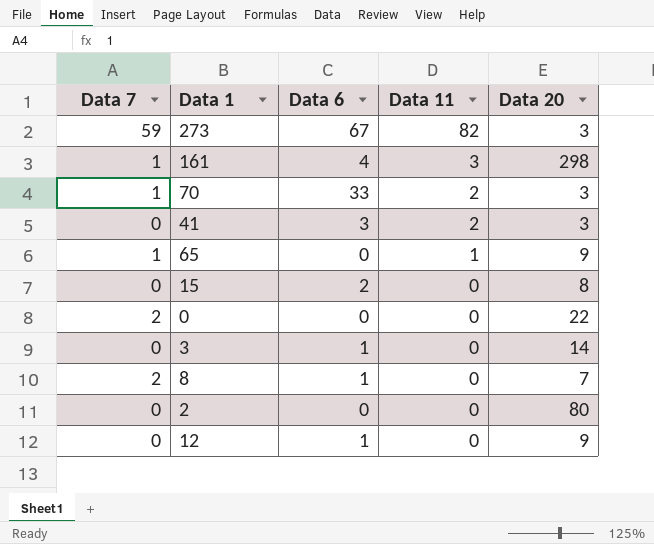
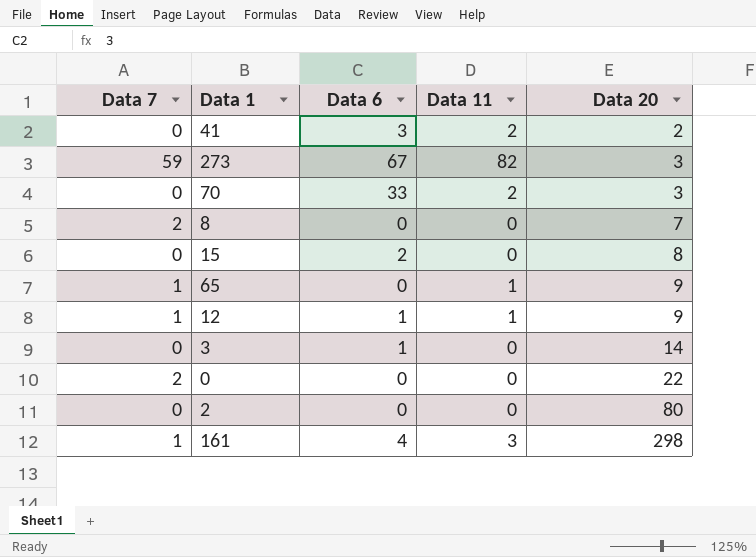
row order: Data 11 descending -> Data 20 ascending
41 | Data 20: 3 -> 2
70 | Data 7: 1 -> 0
8 | Data 6: 1 -> 0
12 | Data 7: 0 -> 1
12 | Data 11: 0 -> 1

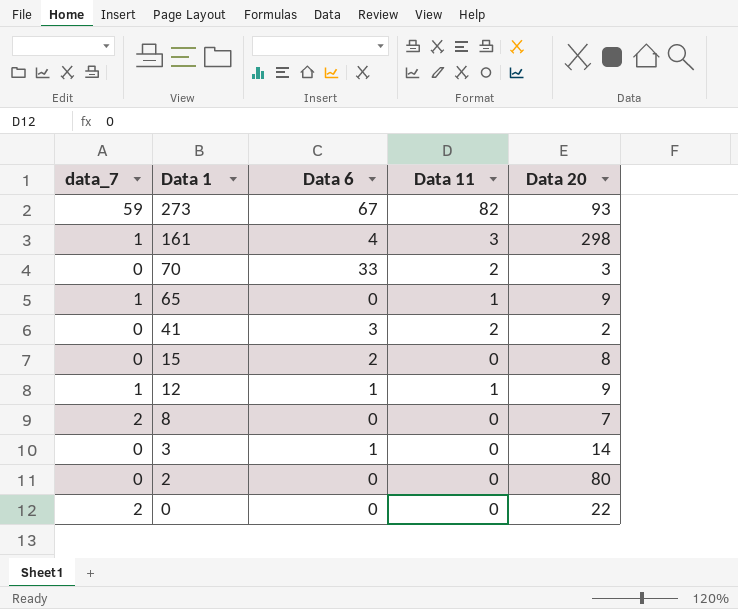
row order: Data 20 ascending -> Data 1 descending
column name: Data 7 -> data_7
273 | Data 20: 3 -> 93

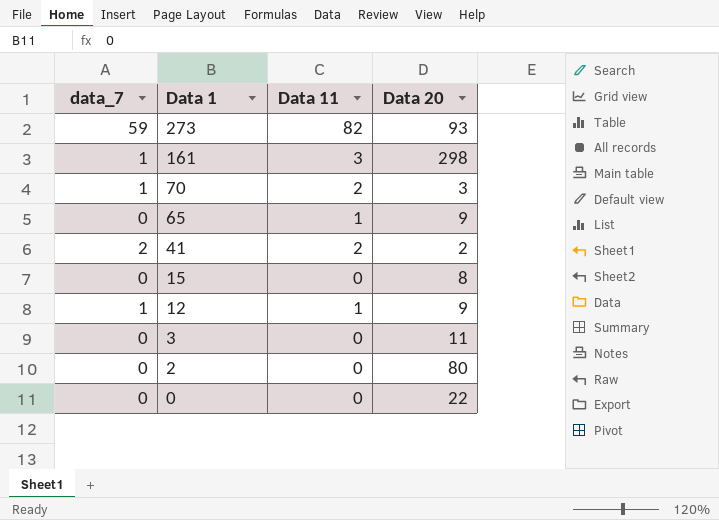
column Data 6 | position: 3 -> none
row 8: 2 | 0 | 0 | 7 -> none
70 | data_7: 0 -> 1
65 | data_7: 1 -> 0
41 | data_7: 0 -> 2
3 | Data 20: 14 -> 11
0 | data_7: 2 -> 0

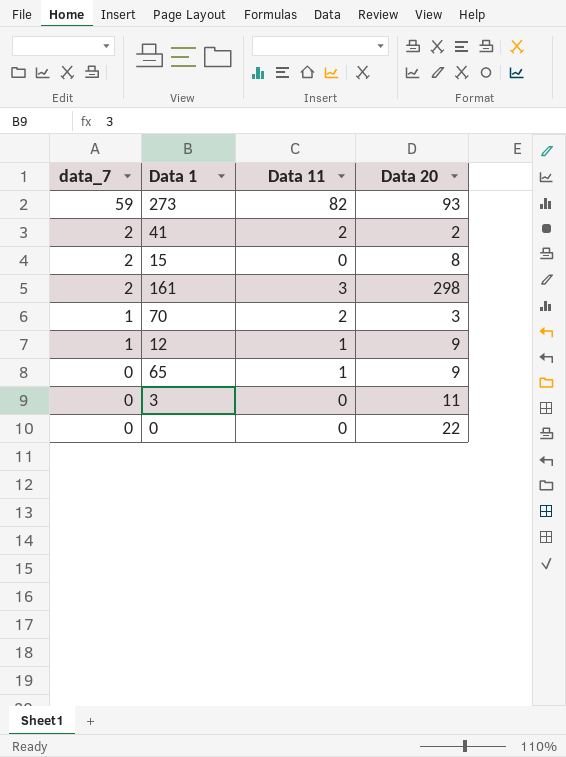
row order: Data 1 descending -> data_7 descending
row 2: 0 | 0 | 80 -> none
15 | data_7: 0 -> 2
161 | data_7: 1 -> 2

